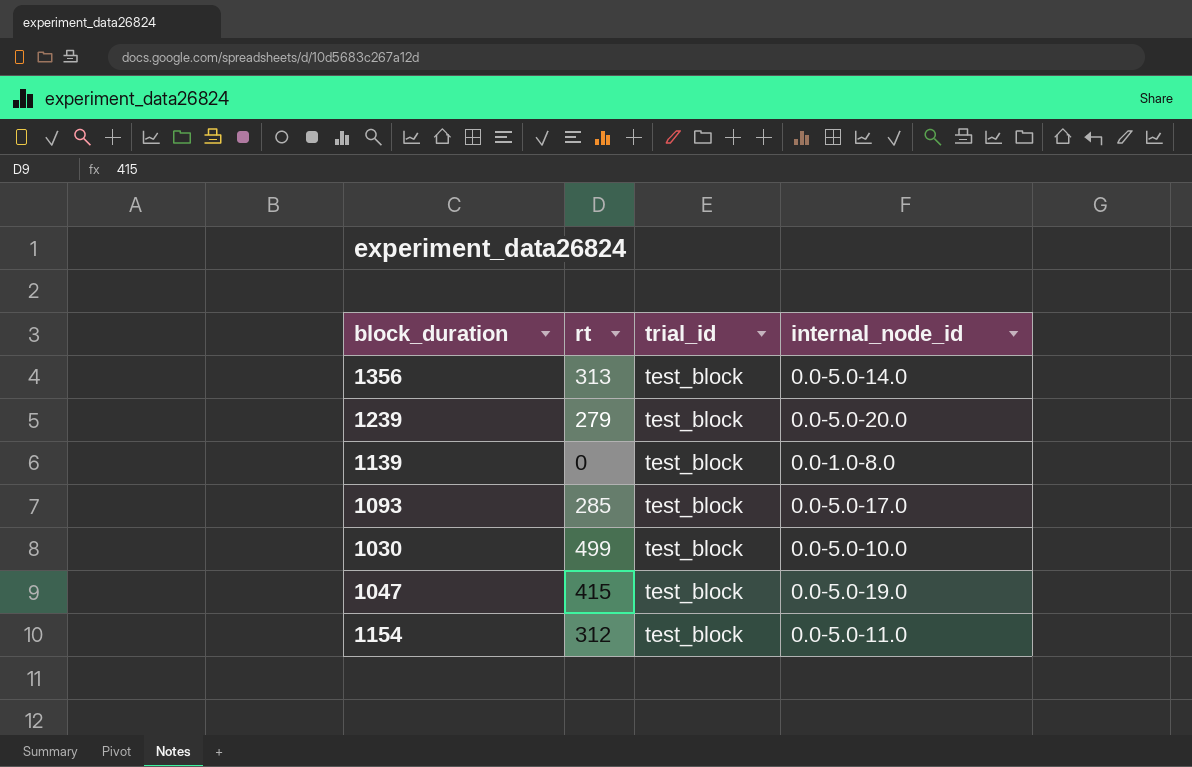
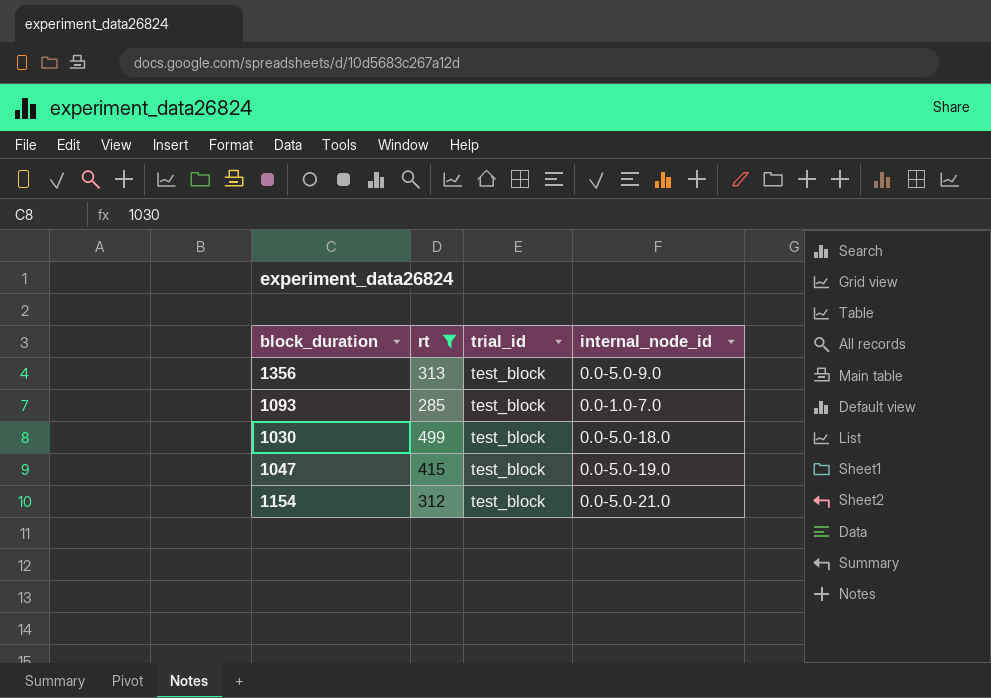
filter: none -> rt >= 285
1356 | internal_node_id: 0.0-5.0-14.0 -> 0.0-5.0-9.0
1093 | internal_node_id: 0.0-5.0-17.0 -> 0.0-1.0-7.0
1030 | internal_node_id: 0.0-5.0-10.0 -> 0.0-5.0-18.0
1154 | internal_node_id: 0.0-5.0-11.0 -> 0.0-5.0-21.0

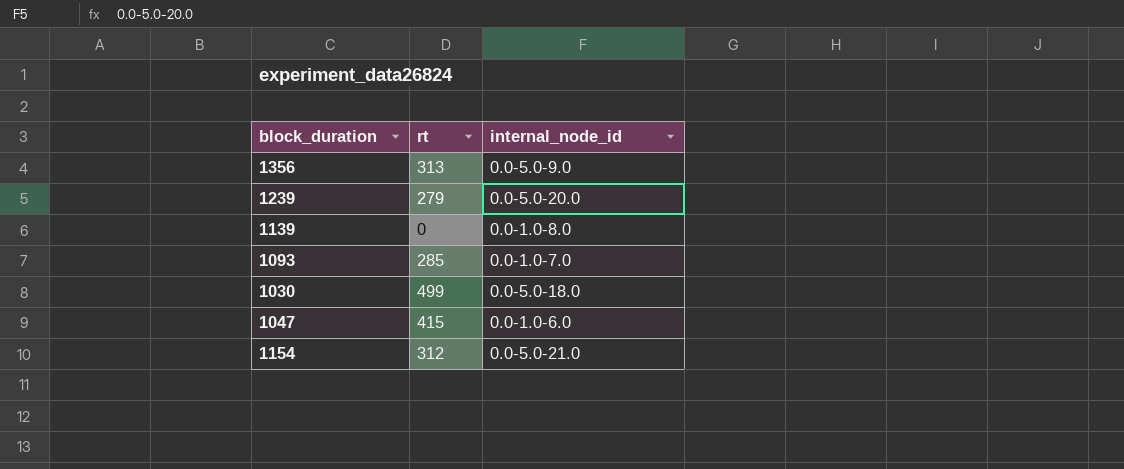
filter: rt >= 285 -> none
column trial_id | position: 3 -> none
1047 | internal_node_id: 0.0-5.0-19.0 -> 0.0-1.0-6.0

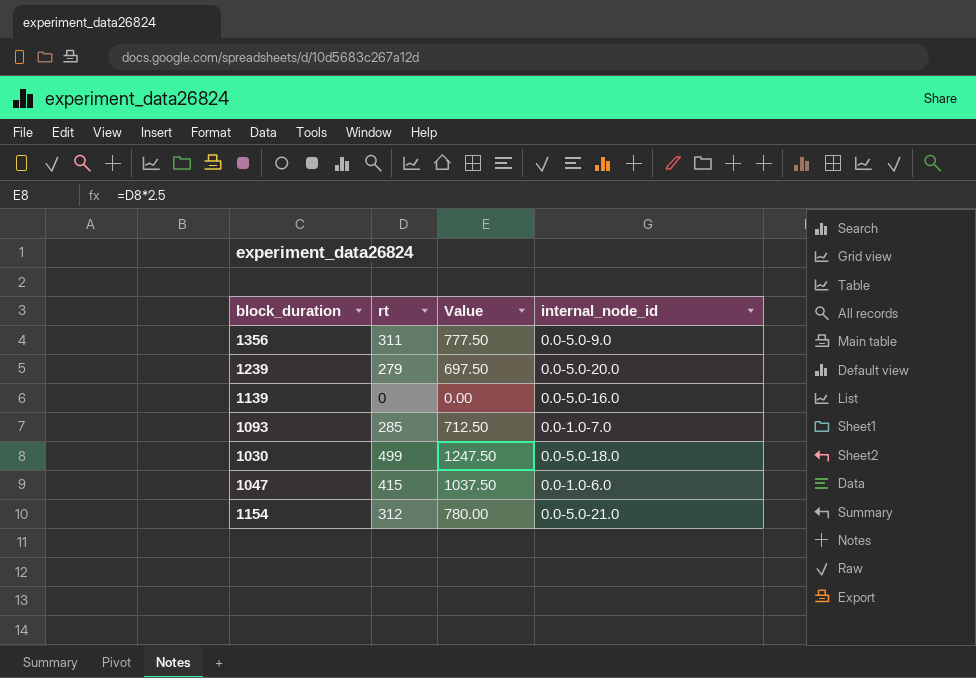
column Value | formula: none -> [rt] * 2.5
1356 | rt: 313 -> 311
1139 | internal_node_id: 0.0-1.0-8.0 -> 0.0-5.0-16.0

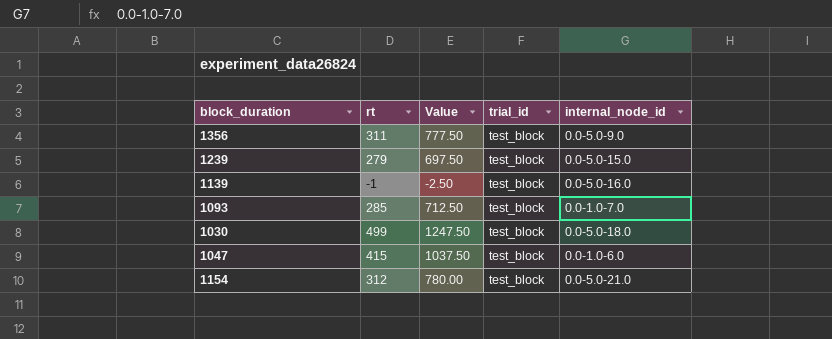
column trial_id | position: none -> 4
1239 | internal_node_id: 0.0-5.0-20.0 -> 0.0-5.0-15.0
1139 | rt: 0 -> -1
1139 | Value: 0.00 -> -2.50

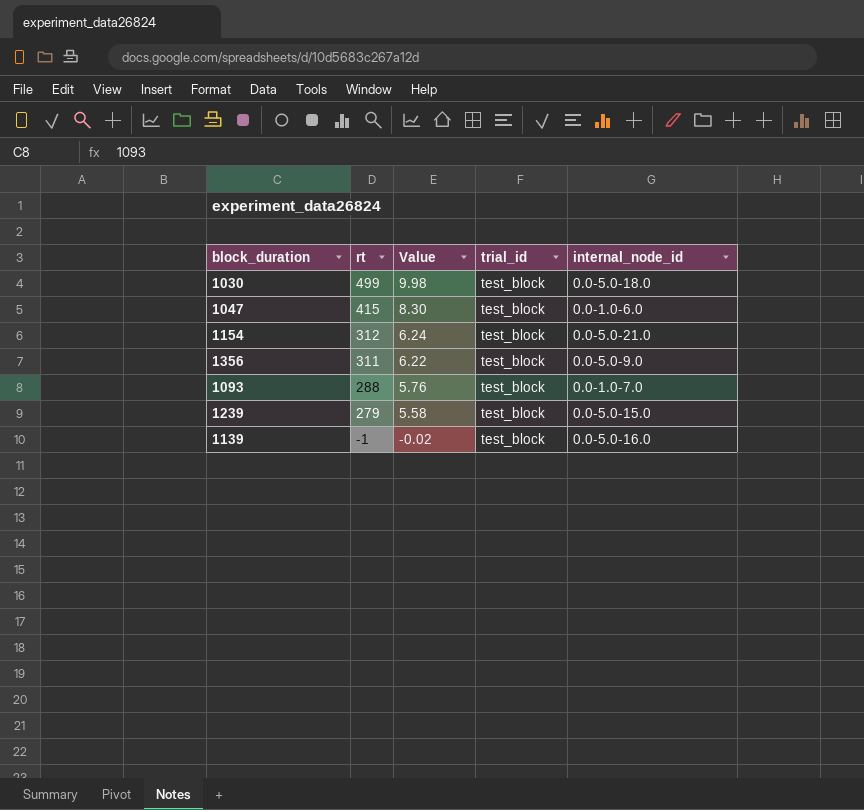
row order: none -> rt descending
column Value | formula: [rt] * 2.5 -> [rt] * 0.02
1093 | rt: 285 -> 288

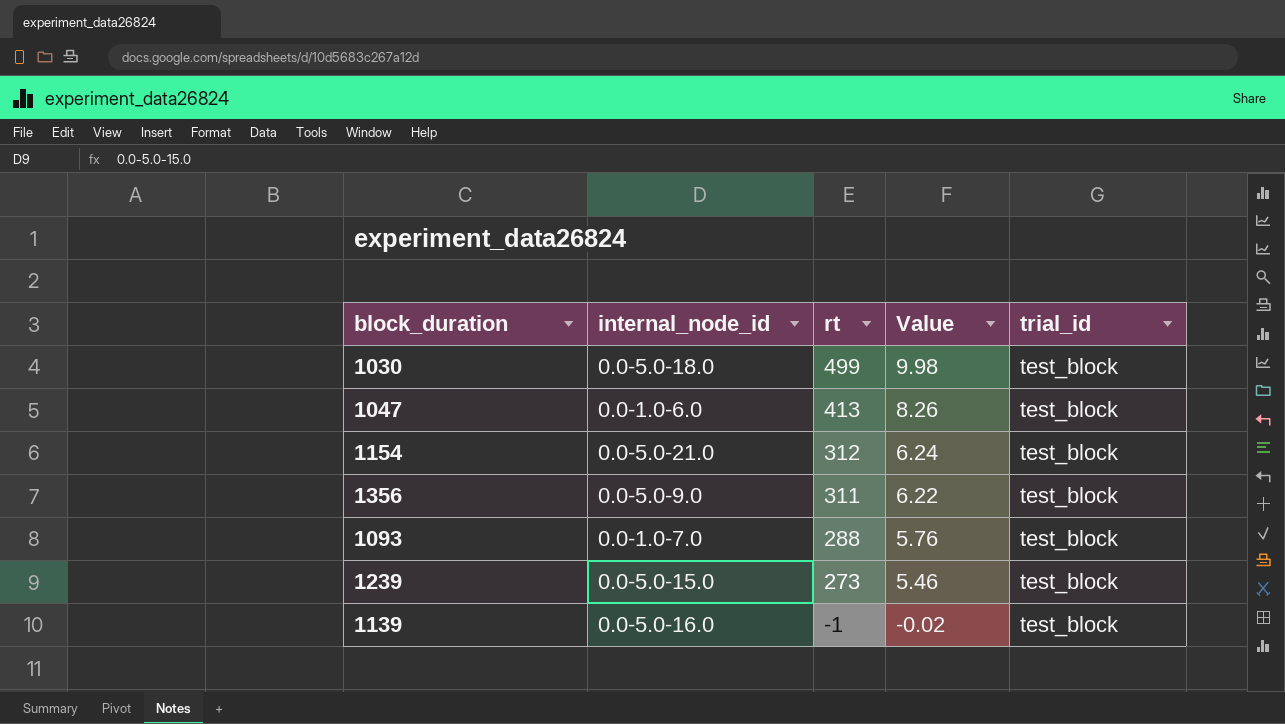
column internal_node_id | position: 5 -> 2
1047 | rt: 415 -> 413
1047 | Value: 8.30 -> 8.26
1239 | rt: 279 -> 273
1239 | Value: 5.58 -> 5.46

